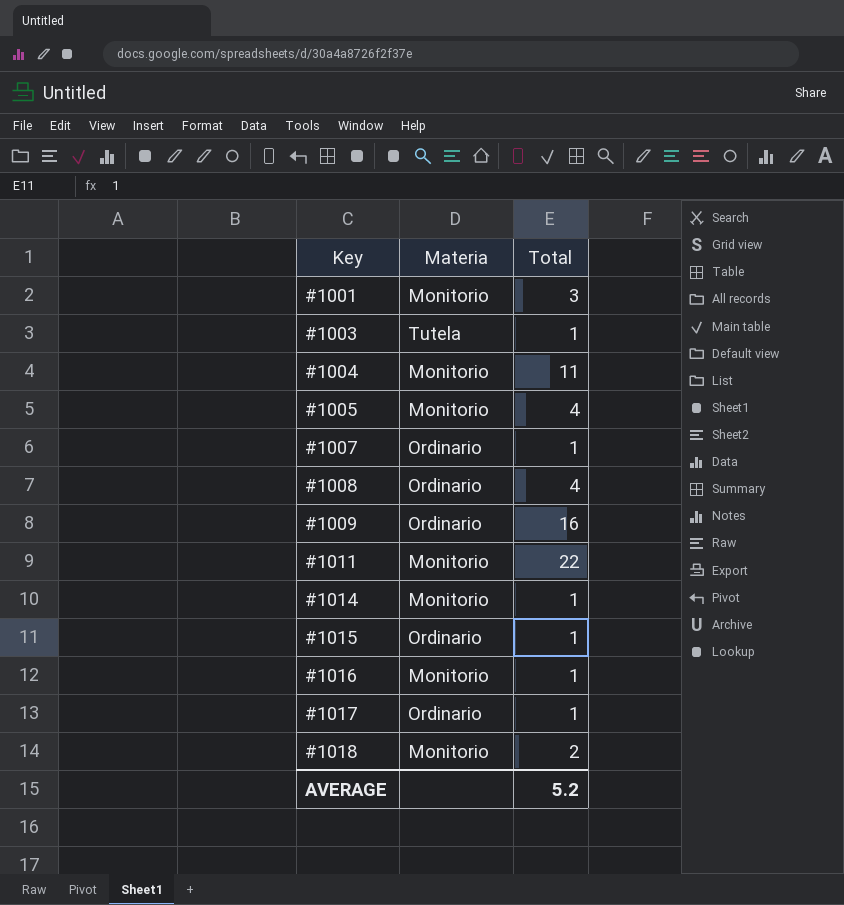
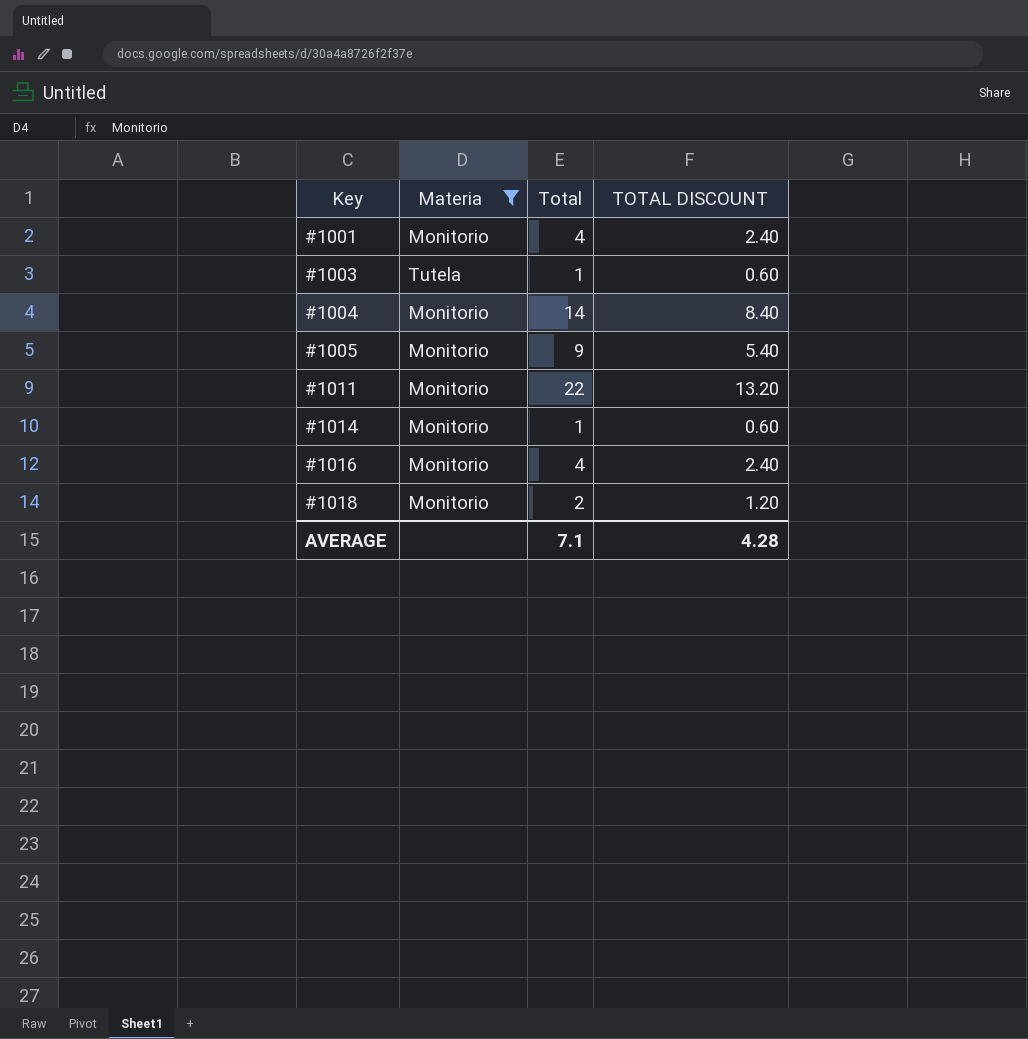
filter: none -> Materia != Ordinario
column TOTAL DISCOUNT | formula: none -> [Total] * 0.6
#1001 | Total: 3 -> 4
#1004 | Total: 11 -> 14
#1005 | Total: 4 -> 9
#1016 | Total: 1 -> 4
AVERAGE | Total: 5.2 -> 7.1

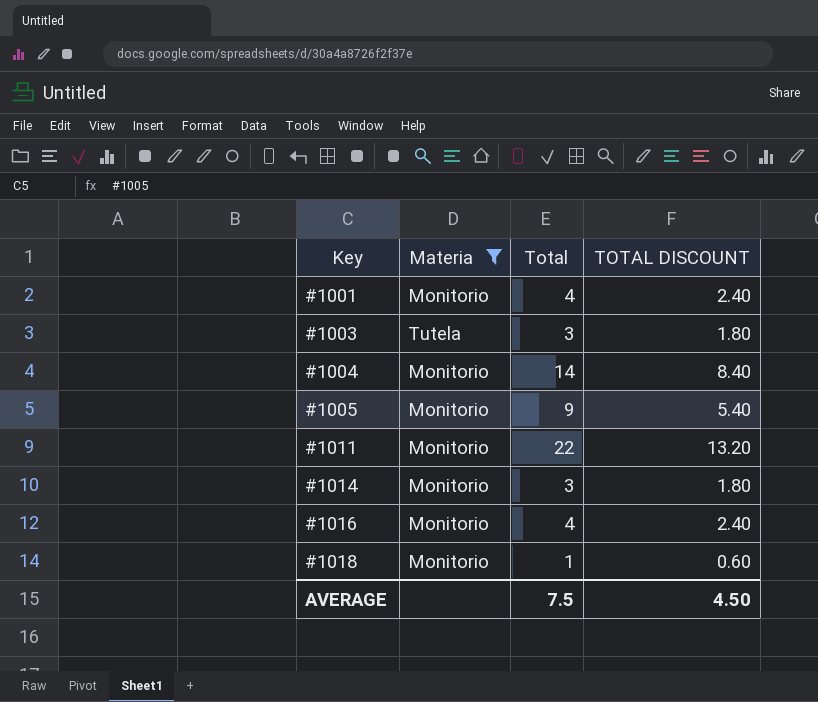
#1003 | Total: 1 -> 3
#1003 | TOTAL DISCOUNT: 0.60 -> 1.80
#1014 | Total: 1 -> 3
#1014 | TOTAL DISCOUNT: 0.60 -> 1.80
#1018 | Total: 2 -> 1
#1018 | TOTAL DISCOUNT: 1.20 -> 0.60
AVERAGE | Total: 7.1 -> 7.5
AVERAGE | TOTAL DISCOUNT: 4.28 -> 4.50

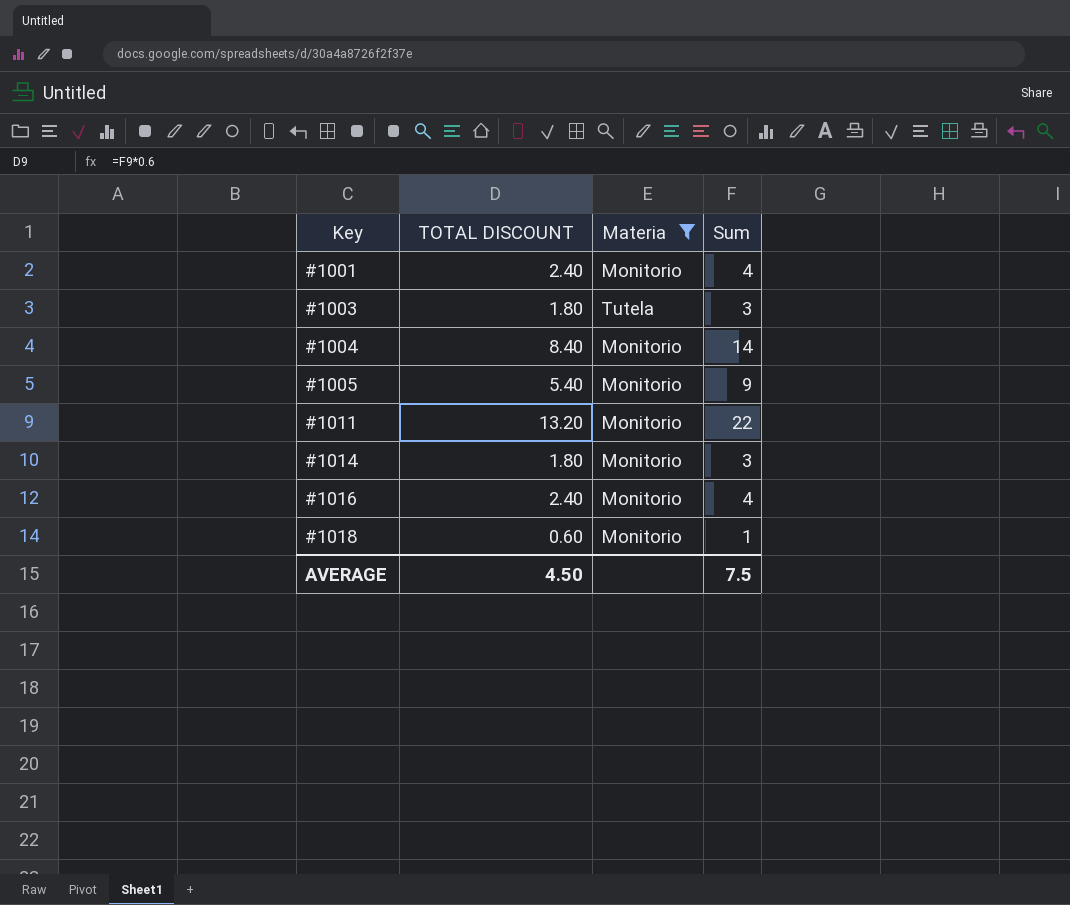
column TOTAL DISCOUNT | position: 4 -> 2
column name: Total -> Sum

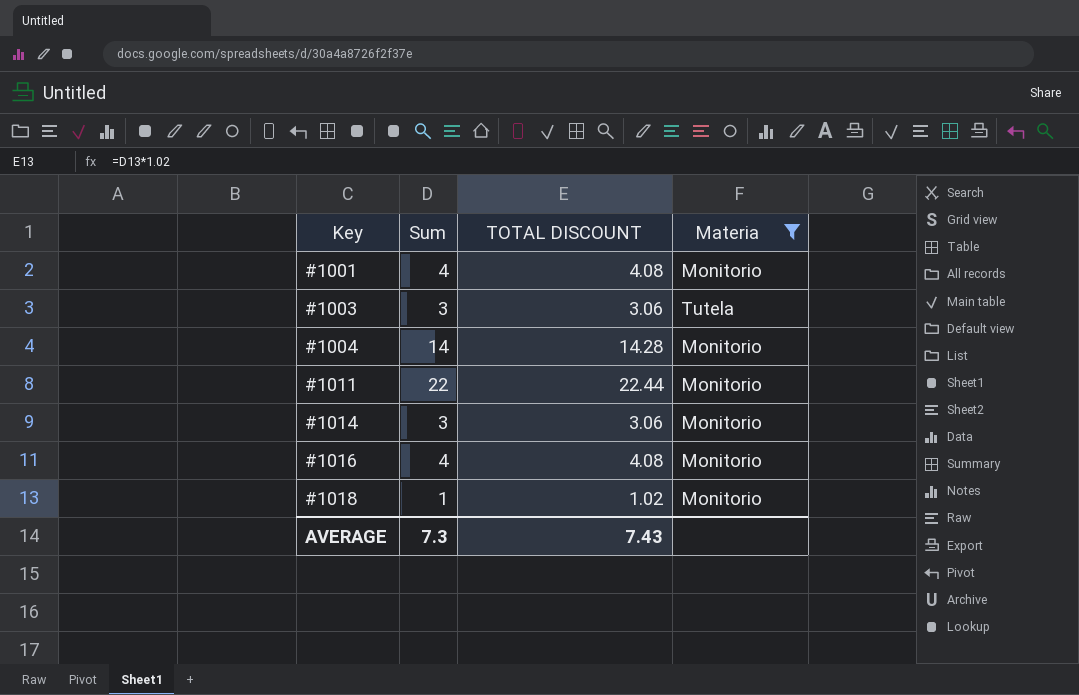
column Sum | position: 4 -> 2
column TOTAL DISCOUNT | formula: [Sum] * 0.6 -> [Sum] * 1.02
row #1005: 5.40 | Monitorio | 9 -> none
AVERAGE | Sum: 7.5 -> 7.3
AVERAGE | TOTAL DISCOUNT: 4.50 -> 7.43

